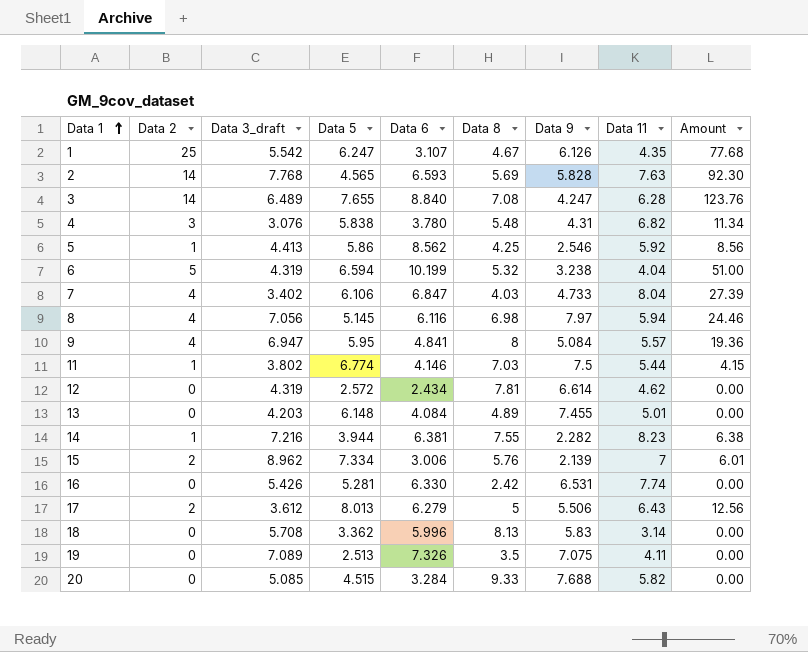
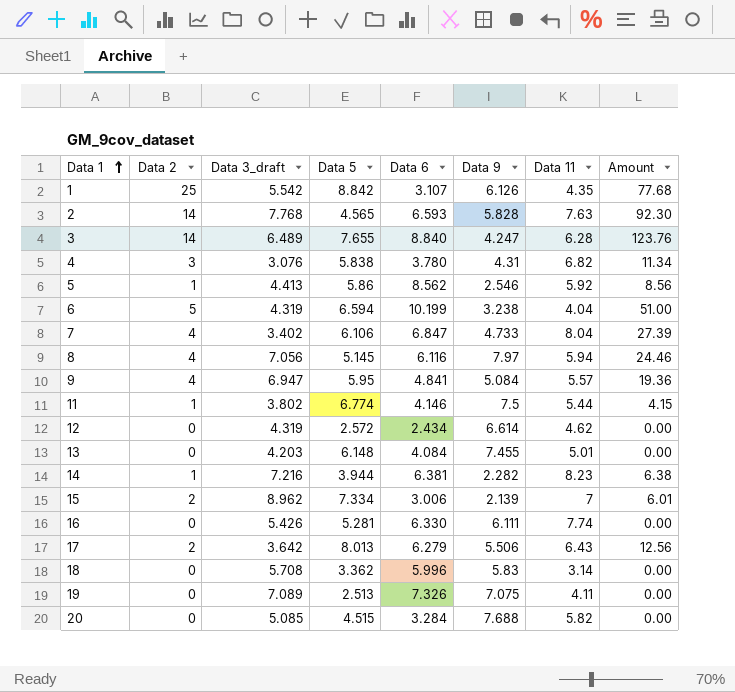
column Data 8 | position: 6 -> none
1 | Data 5: 6.247 -> 8.842
16 | Data 9: 6.531 -> 6.111
17 | Data 3_draft: 3.612 -> 3.642

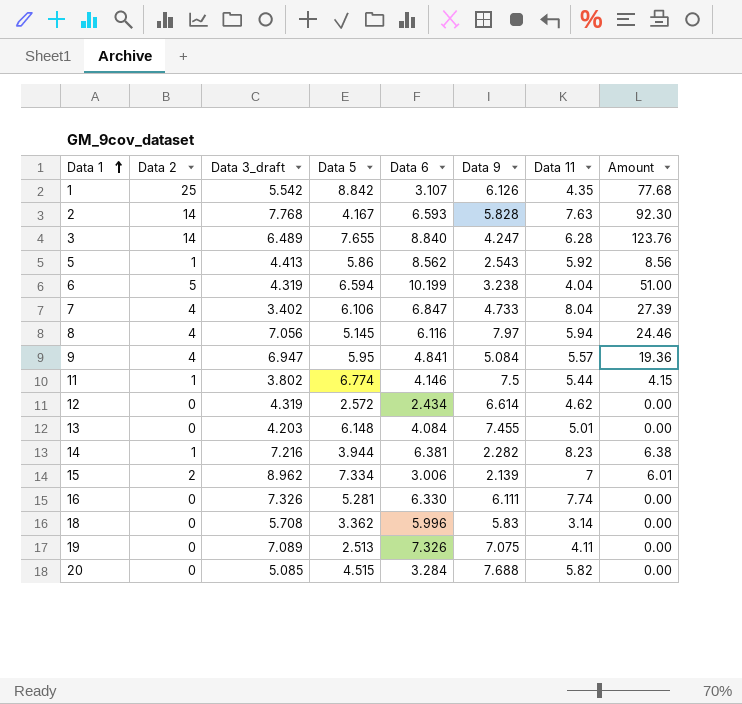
row 4: 3 | 3.076 | 5.838 | 3.780 | 4.31 | 6.82 | 11.34 -> none
row 17: 2 | 3.642 | 8.013 | 6.279 | 5.506 | 6.43 | 12.56 -> none
2 | Data 5: 4.565 -> 4.167
5 | Data 9: 2.546 -> 2.543
16 | Data 3_draft: 5.426 -> 7.326

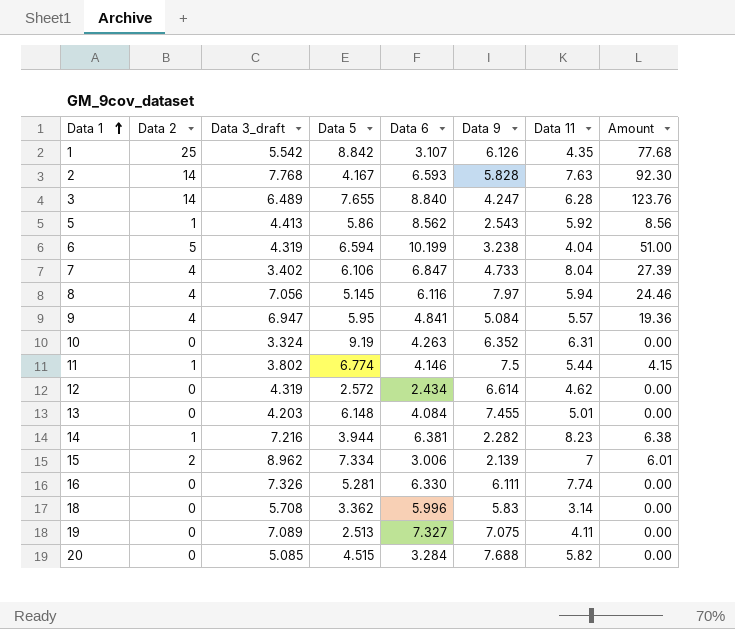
row 10: none -> 0 | 3.324 | 9.19 | 4.263 | 6.352 | 6.31 | 0.00
19 | Data 6: 7.326 -> 7.327

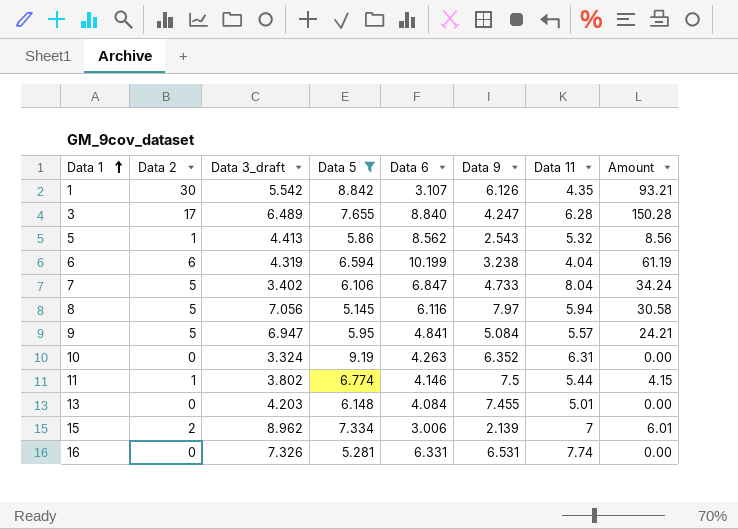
filter: none -> Data 5 >= 5.145
1 | Data 2: 25 -> 30
1 | Amount: 77.68 -> 93.21
3 | Data 2: 14 -> 17
3 | Amount: 123.76 -> 150.28
5 | Data 11: 5.92 -> 5.32
6 | Data 2: 5 -> 6
6 | Amount: 51.00 -> 61.19
7 | Data 2: 4 -> 5
7 | Amount: 27.39 -> 34.24
8 | Data 2: 4 -> 5
8 | Amount: 24.46 -> 30.58
9 | Data 2: 4 -> 5
9 | Amount: 19.36 -> 24.21
16 | Data 6: 6.330 -> 6.331
16 | Data 9: 6.111 -> 6.531

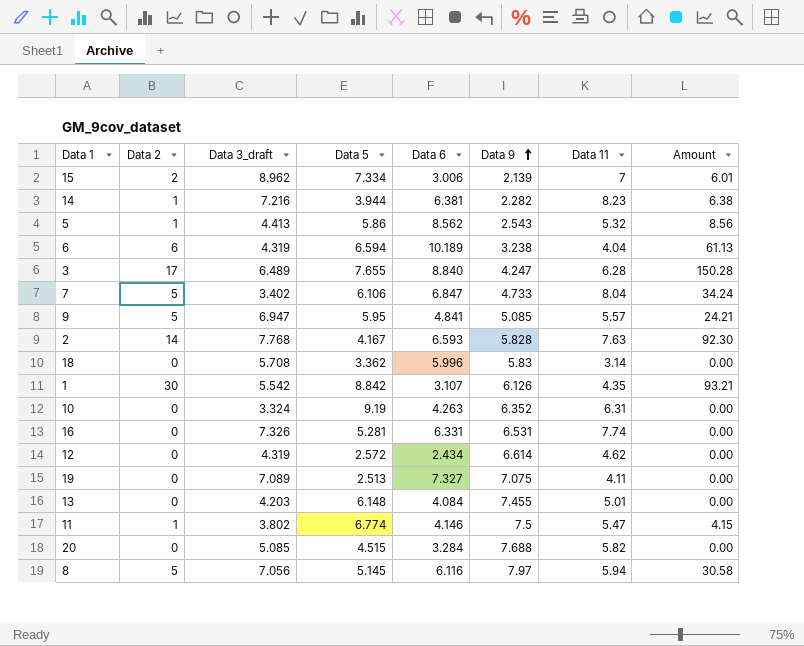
filter: Data 5 >= 5.145 -> none
row order: Data 1 ascending -> Data 9 ascending
6 | Data 6: 10.199 -> 10.189
6 | Amount: 61.19 -> 61.13
9 | Data 9: 5.084 -> 5.085
11 | Data 11: 5.44 -> 5.47

